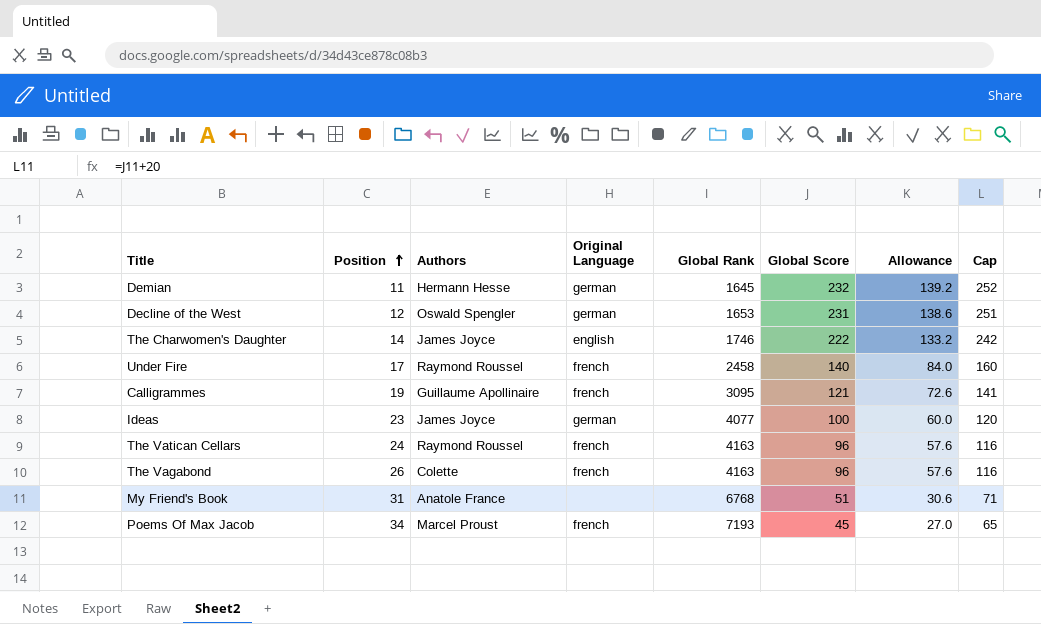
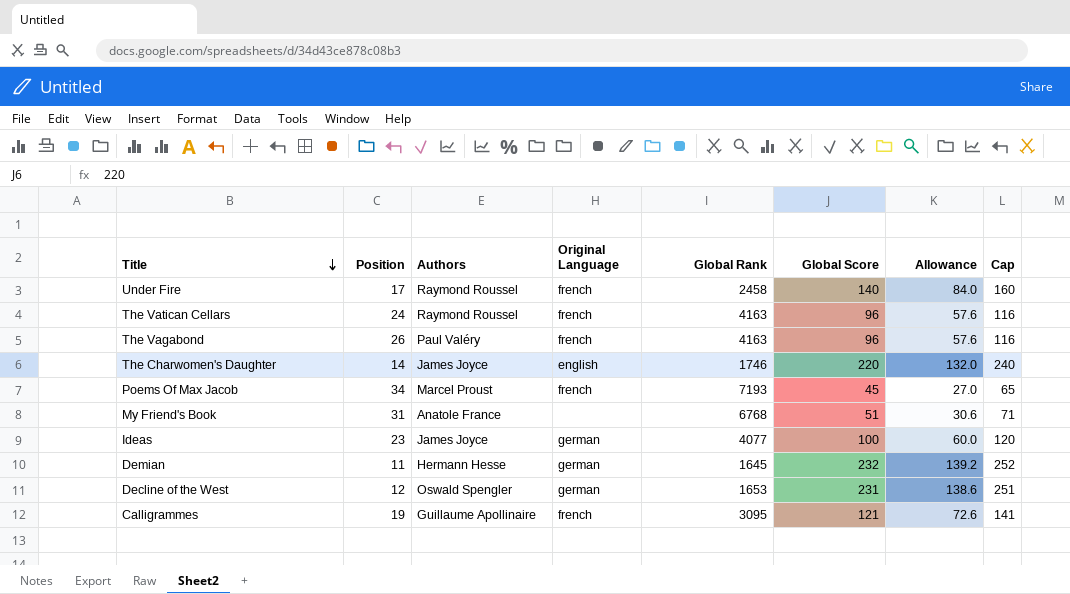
row order: Position ascending -> Title descending
The Vagabond | Authors: Colette -> Paul Valéry
The Charwomen's Daughter | Global Score: 222 -> 220
The Charwomen's Daughter | Allowance: 133.2 -> 132.0
The Charwomen's Daughter | Cap: 242 -> 240

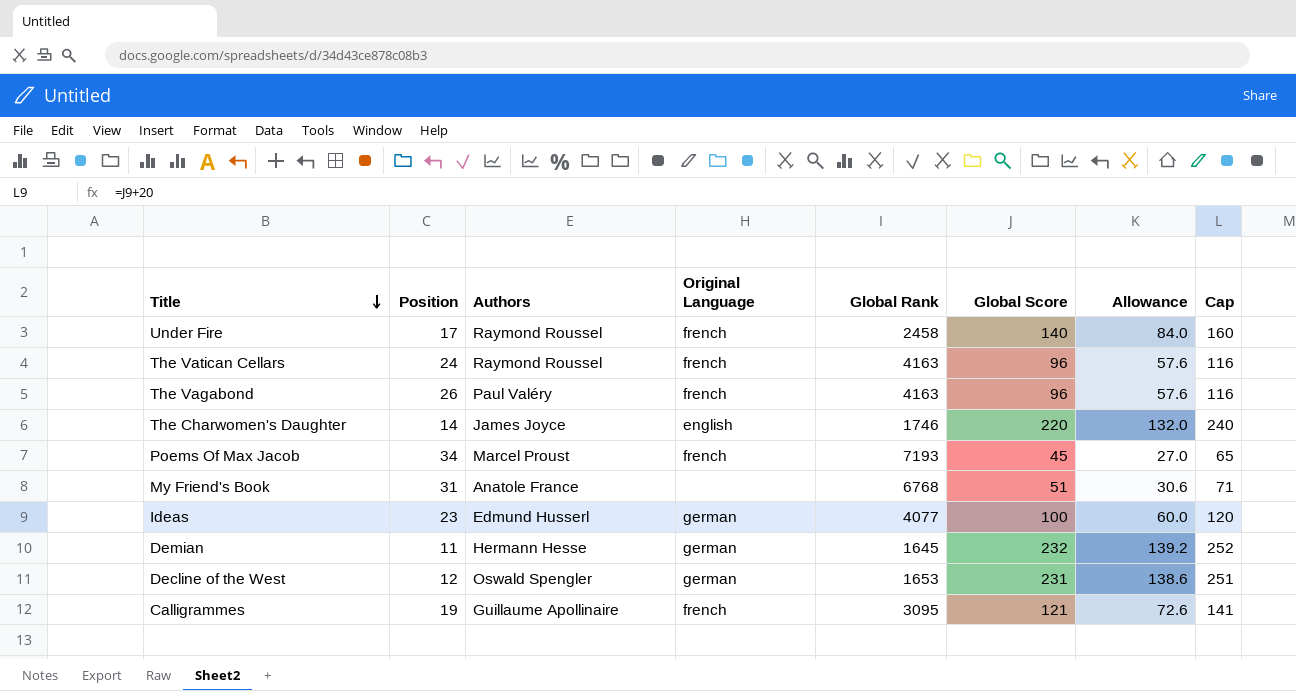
Ideas | Authors: James Joyce -> Edmund Husserl

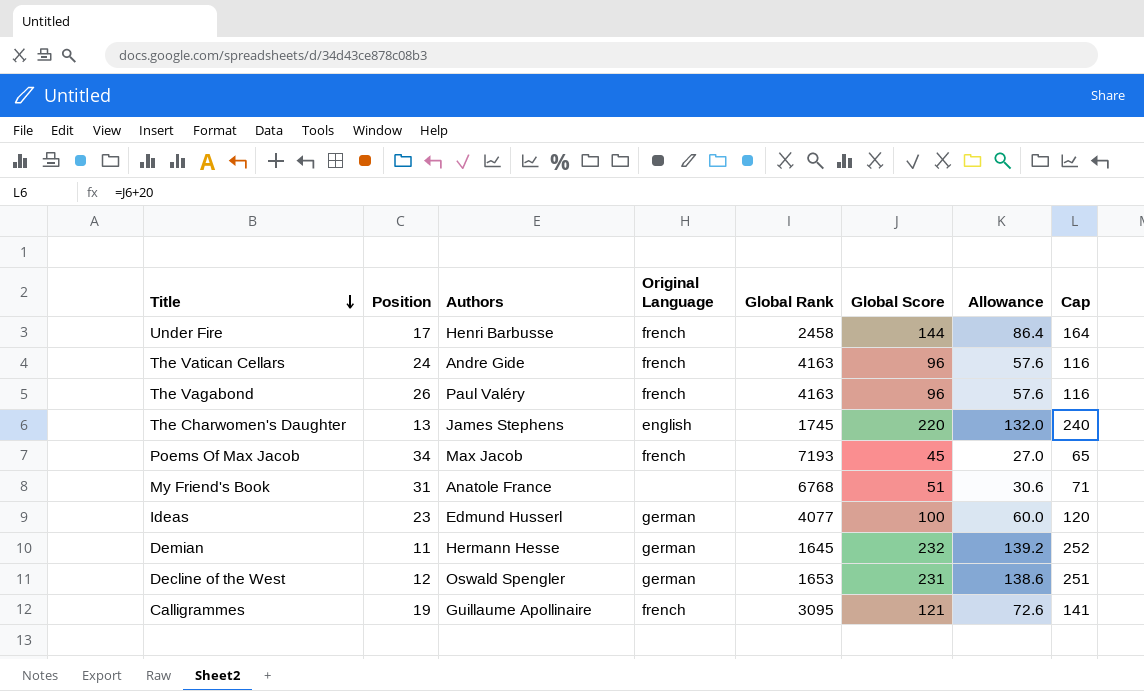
Under Fire | Authors: Raymond Roussel -> Henri Barbusse
Under Fire | Global Score: 140 -> 144
Under Fire | Allowance: 84.0 -> 86.4
Under Fire | Cap: 160 -> 164
The Vatican Cellars | Authors: Raymond Roussel -> Andre Gide
The Charwomen's Daughter | Position: 14 -> 13
The Charwomen's Daughter | Authors: James Joyce -> James Stephens
The Charwomen's Daughter | Global Rank: 1746 -> 1745
Poems Of Max Jacob | Authors: Marcel Proust -> Max Jacob

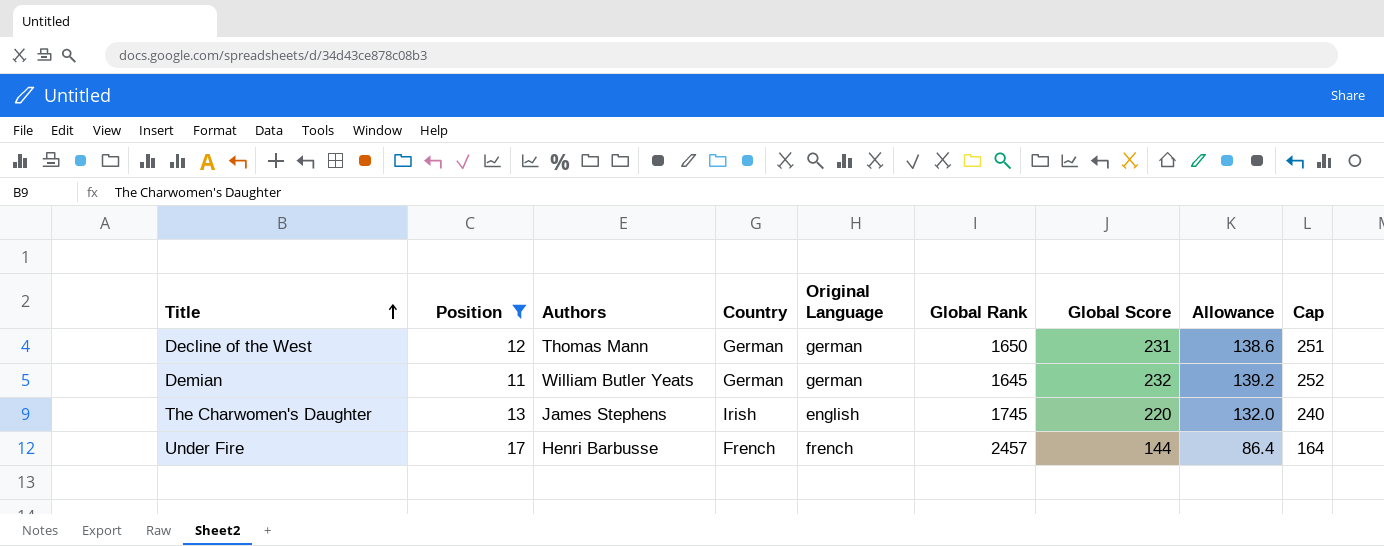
filter: none -> Position <= 17
row order: Title descending -> Title ascending
column Country | position: none -> 4
Decline of the West | Authors: Oswald Spengler -> Thomas Mann
Decline of the West | Global Rank: 1653 -> 1650
Demian | Authors: Hermann Hesse -> William Butler Yeats
Under Fire | Global Rank: 2458 -> 2457

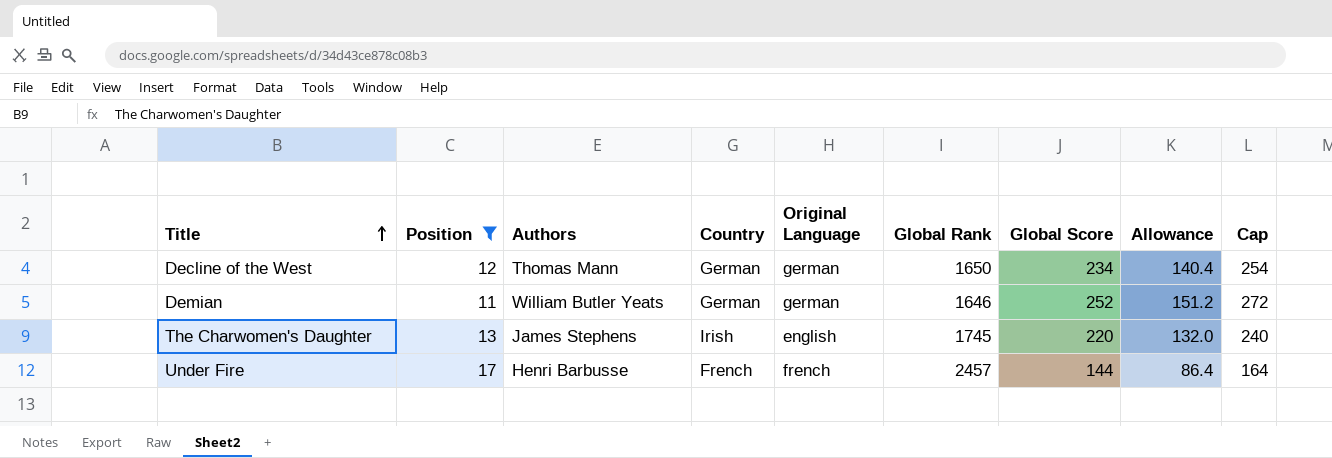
Decline of the West | Global Score: 231 -> 234
Decline of the West | Allowance: 138.6 -> 140.4
Decline of the West | Cap: 251 -> 254
Demian | Global Rank: 1645 -> 1646
Demian | Global Score: 232 -> 252
Demian | Allowance: 139.2 -> 151.2
Demian | Cap: 252 -> 272

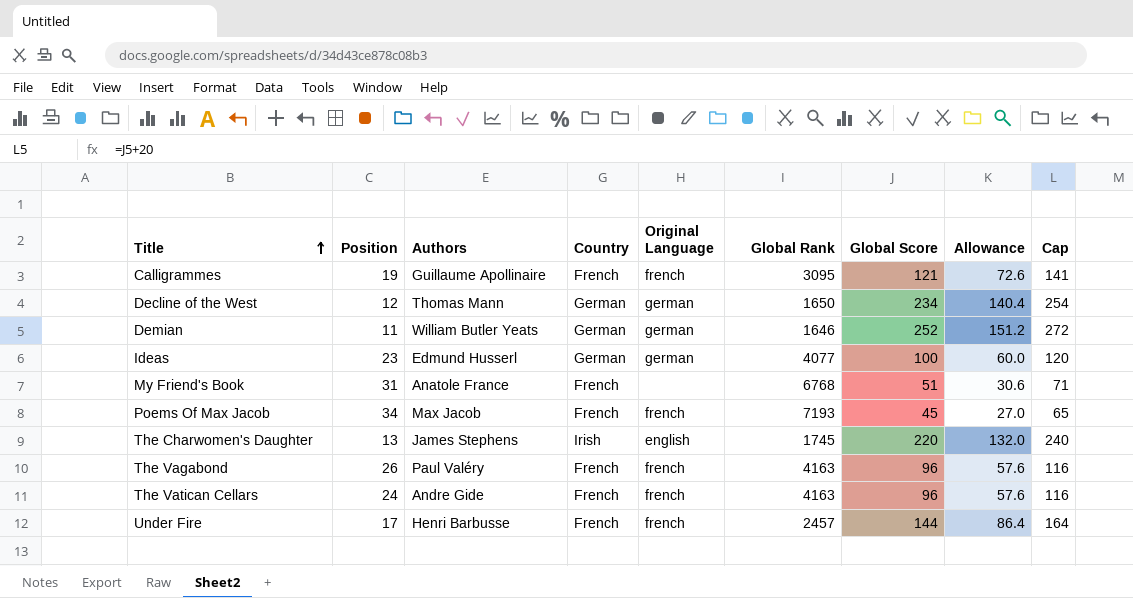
filter: Position <= 17 -> none

